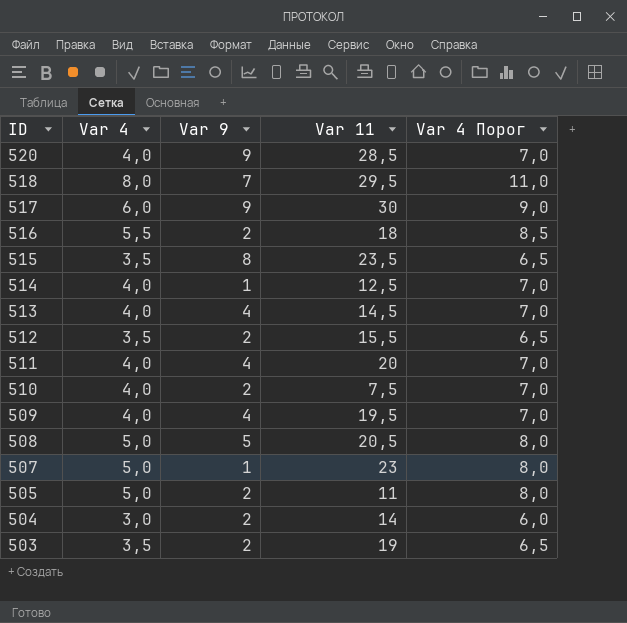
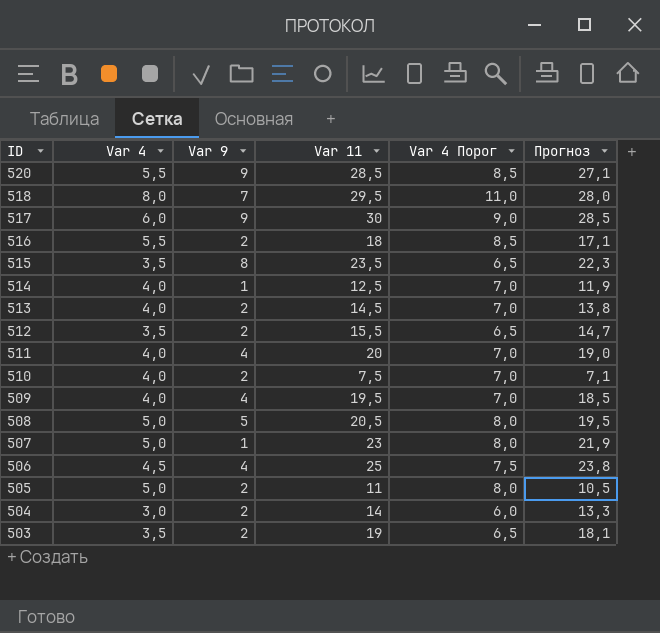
column Прогноз | formula: none -> [Var 11] * 0,95
520 | Var 4: 4,0 -> 5,5
520 | Var 4 Порог: 7,0 -> 8,5
513 | Var 9: 4 -> 2
row 506: none -> 4,5 | 4 | 25 | 7,5 | 23,8

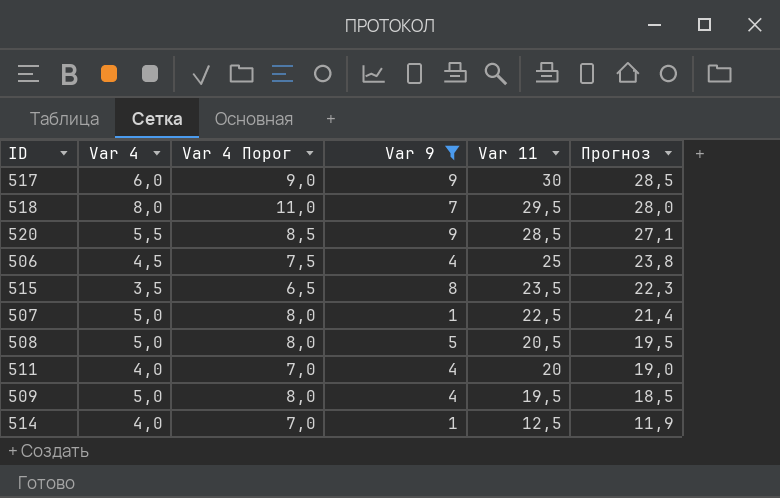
filter: none -> Var 9 != 2
row order: ID descending -> Var 11 descending
column Var 4 Порог | position: 5 -> 3
507 | Var 11: 23 -> 22,5
507 | Прогноз: 21,9 -> 21,4
509 | Var 4: 4,0 -> 5,0
509 | Var 4 Порог: 7,0 -> 8,0

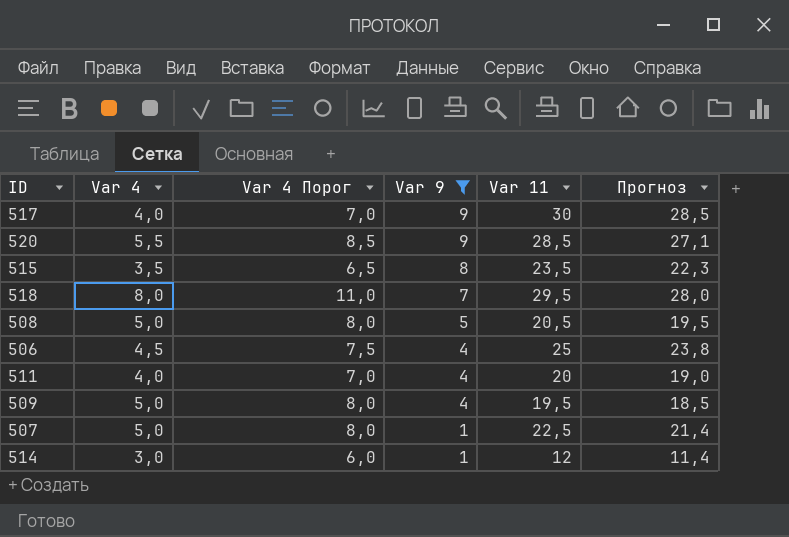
row order: Var 11 descending -> Var 9 descending
517 | Var 4: 6,0 -> 4,0
517 | Var 4 Порог: 9,0 -> 7,0
514 | Var 4: 4,0 -> 3,0
514 | Var 4 Порог: 7,0 -> 6,0
514 | Var 11: 12,5 -> 12
514 | Прогноз: 11,9 -> 11,4

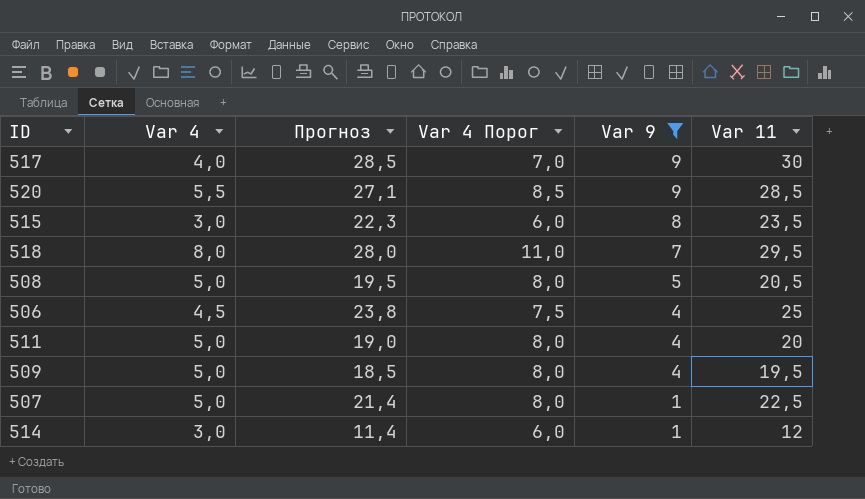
column Прогноз | position: 6 -> 3
515 | Var 4: 3,5 -> 3,0
515 | Var 4 Порог: 6,5 -> 6,0
511 | Var 4: 4,0 -> 5,0
511 | Var 4 Порог: 7,0 -> 8,0

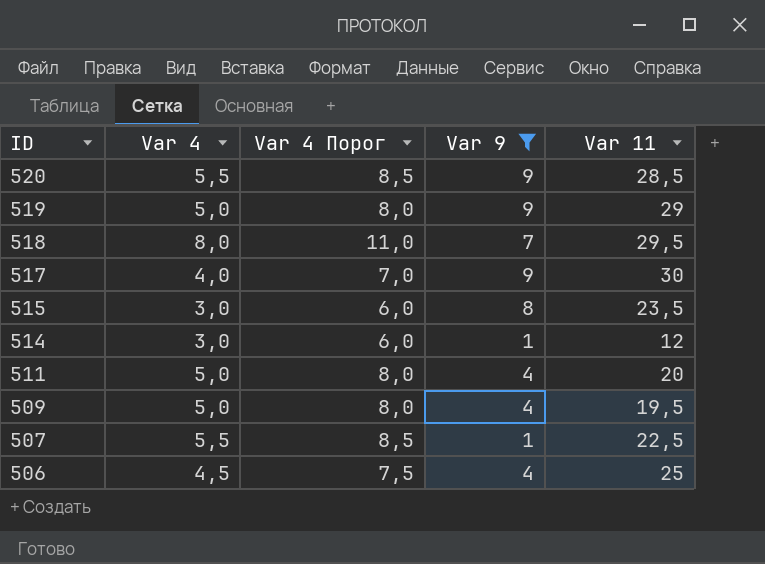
row order: Var 9 descending -> ID descending
column Прогноз | formula: [Var 11] * 0,95 -> none
row 508: 5,0 | 19,5 | 8,0 | 5 | 20,5 -> none
row 519: none -> 5,0 | 8,0 | 9 | 29
507 | Var 4: 5,0 -> 5,5
507 | Var 4 Порог: 8,0 -> 8,5

